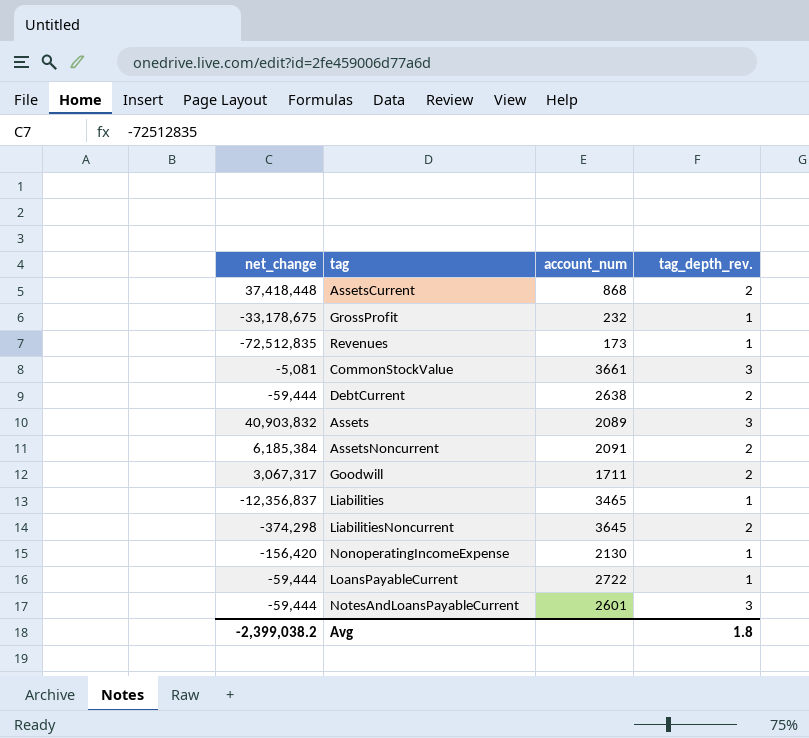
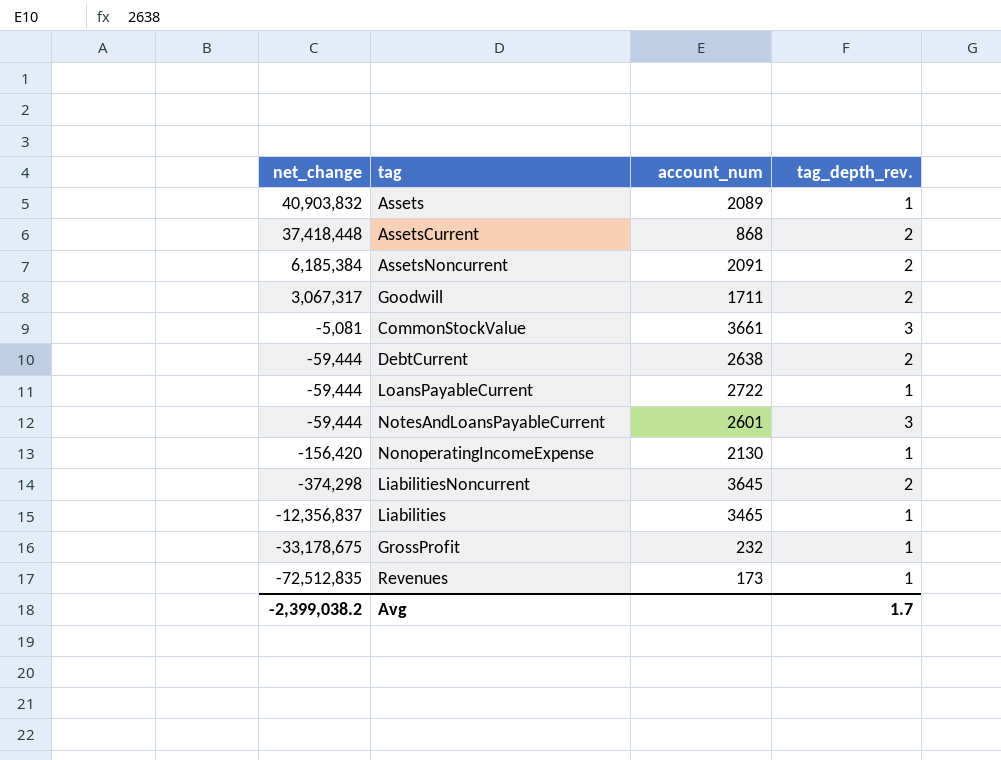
row order: none -> net_change descending
Assets | tag_depth_rev.: 3 -> 1
Avg | tag_depth_rev.: 1.8 -> 1.7

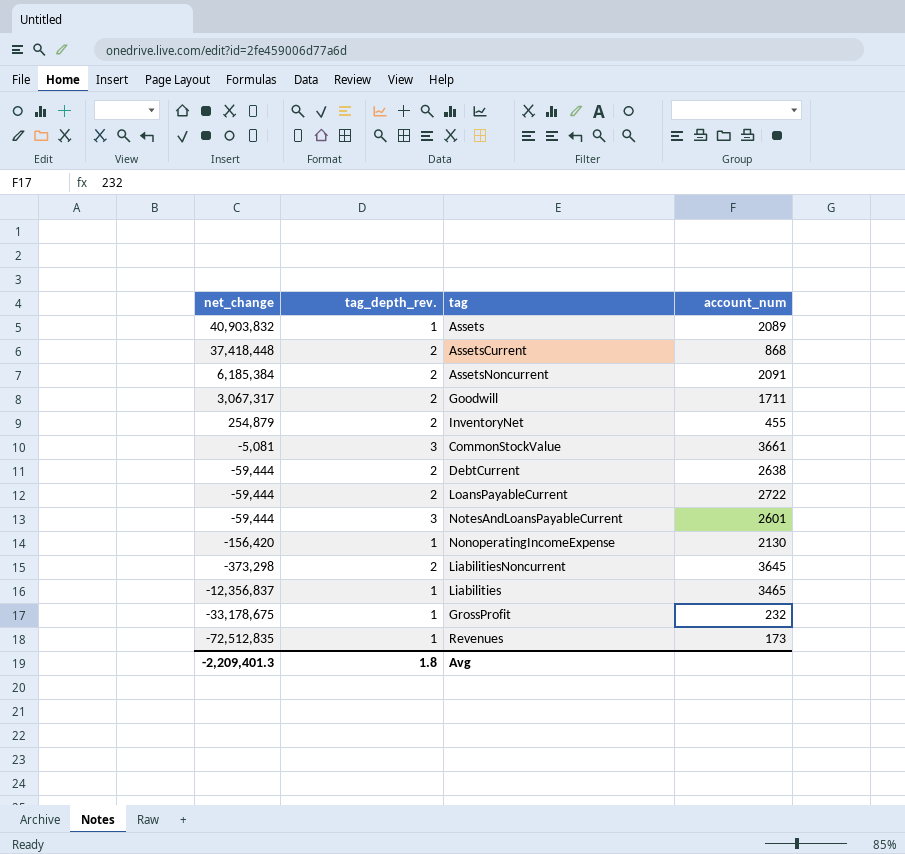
column tag_depth_rev. | position: 4 -> 2
row InventoryNet: none -> 254,879 | 2 | 455
LoansPayableCurrent | tag_depth_rev.: 1 -> 2
LiabilitiesNoncurrent | net_change: -374,298 -> -373,298
Avg | net_change: -2,399,038.2 -> -2,209,401.3
Avg | tag_depth_rev.: 1.7 -> 1.8

